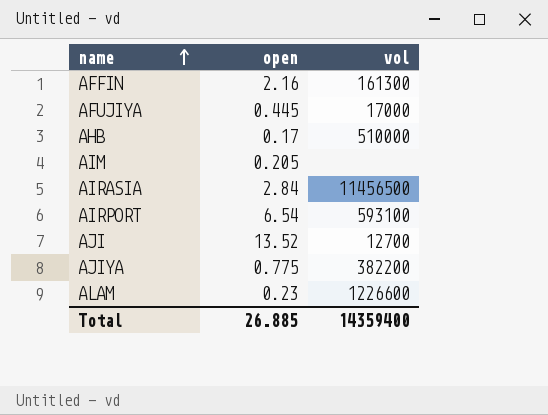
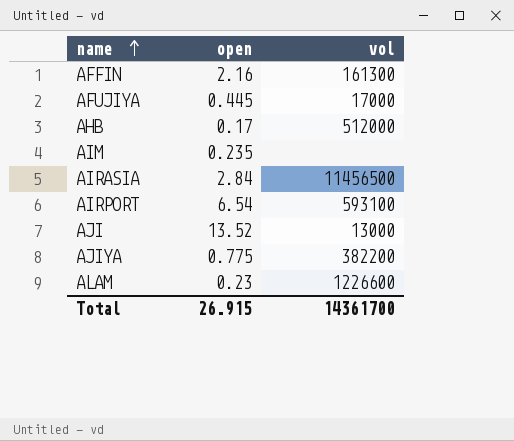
AHB | vol: 510000 -> 512000
AIM | open: 0.205 -> 0.235
AJI | vol: 12700 -> 13000
Total | open: 26.885 -> 26.915
Total | vol: 14359400 -> 14361700

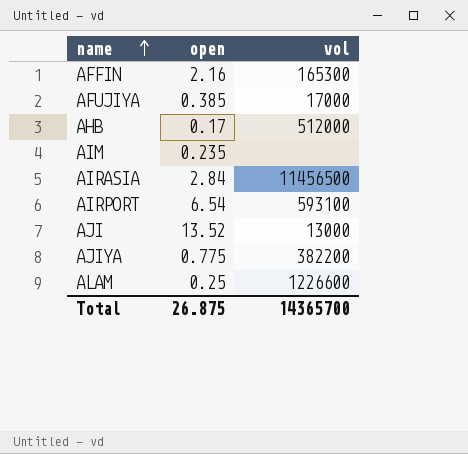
AFFIN | vol: 161300 -> 165300
AFUJIYA | open: 0.445 -> 0.385
ALAM | open: 0.23 -> 0.25
Total | open: 26.915 -> 26.875
Total | vol: 14361700 -> 14365700

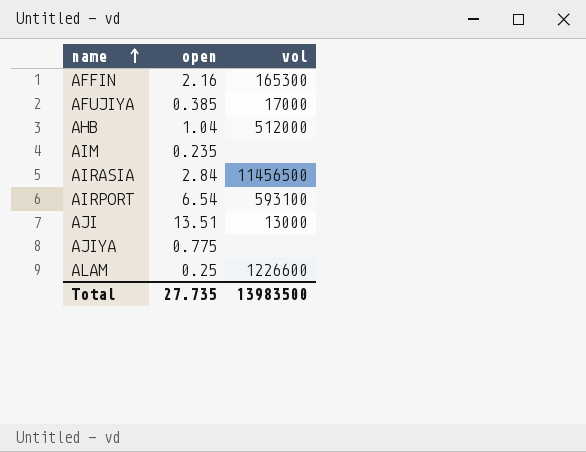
AHB | open: 0.17 -> 1.04
AJI | open: 13.52 -> 13.51
AJIYA | vol: 382200 -> none
Total | open: 26.875 -> 27.735
Total | vol: 14365700 -> 13983500

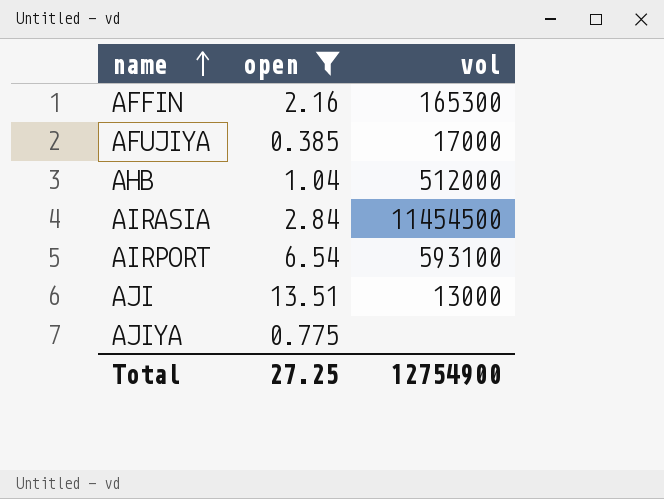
filter: none -> open >= 0.385
AIRASIA | vol: 11456500 -> 11454500
Total | open: 27.735 -> 27.25
Total | vol: 13983500 -> 12754900

